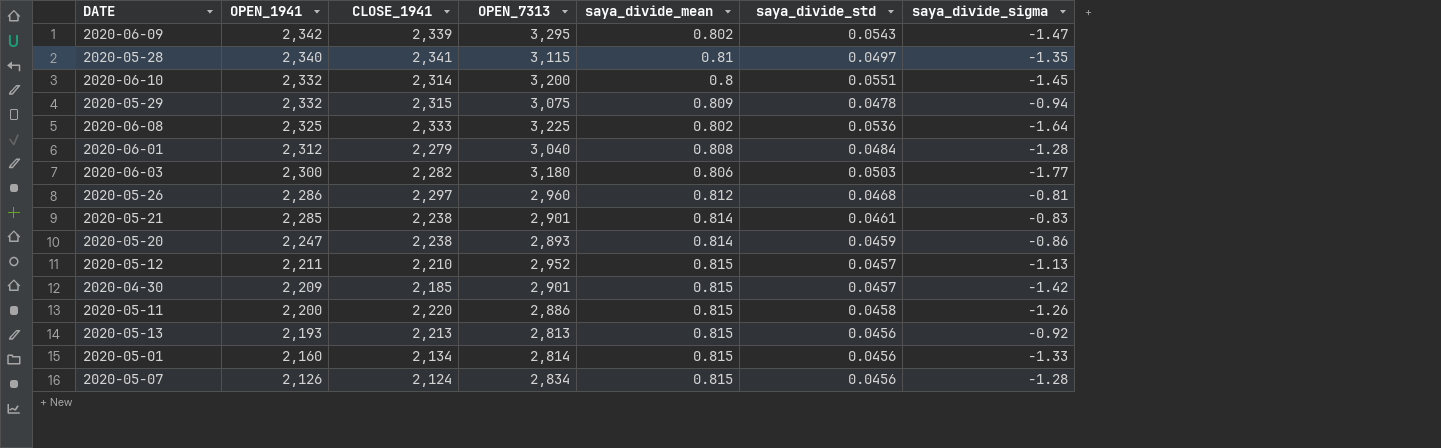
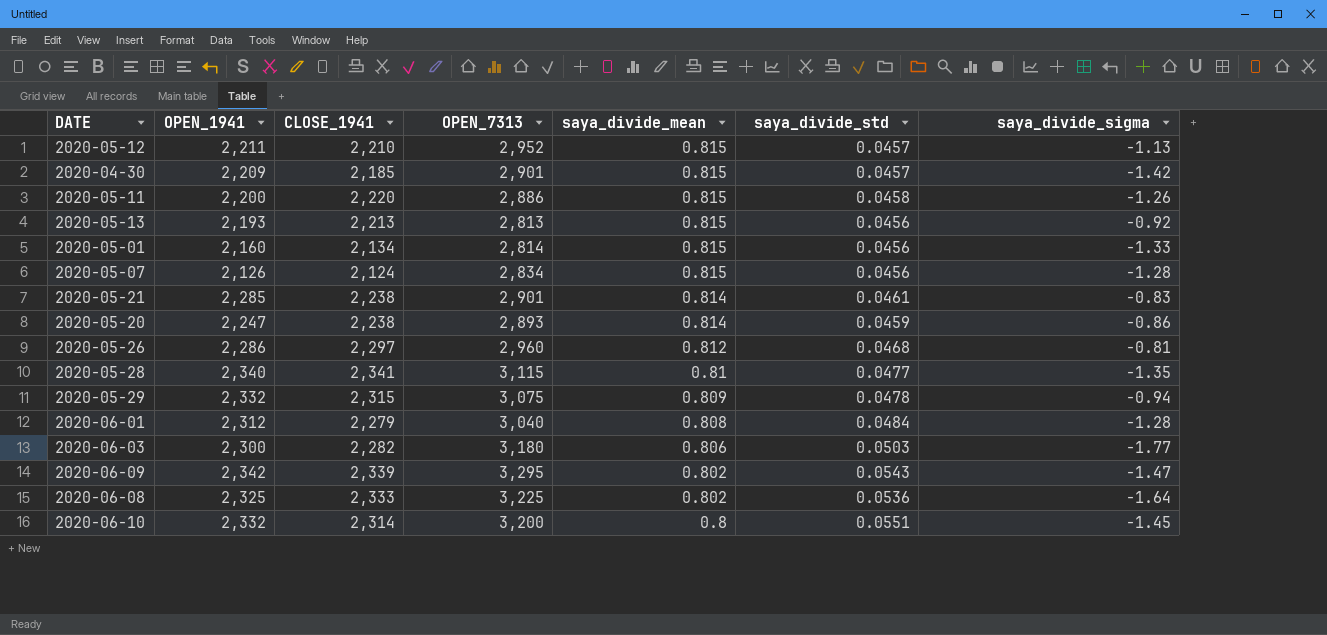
row order: OPEN_1941 descending -> saya_divide_mean descending
2020-05-28 | saya_divide_std: 0.0497 -> 0.0477

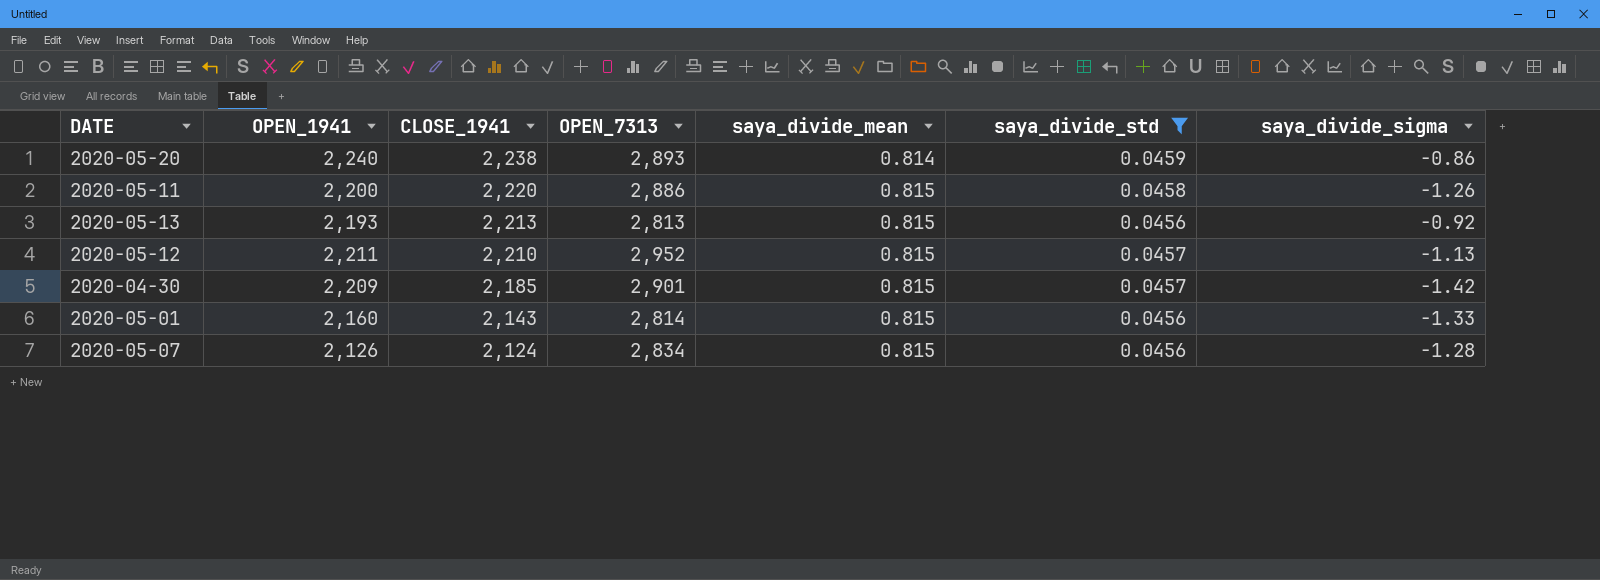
filter: none -> saya_divide_std <= 0.0459
row order: saya_divide_mean descending -> CLOSE_1941 descending
2020-05-20 | OPEN_1941: 2,247 -> 2,240
2020-05-01 | CLOSE_1941: 2,134 -> 2,143

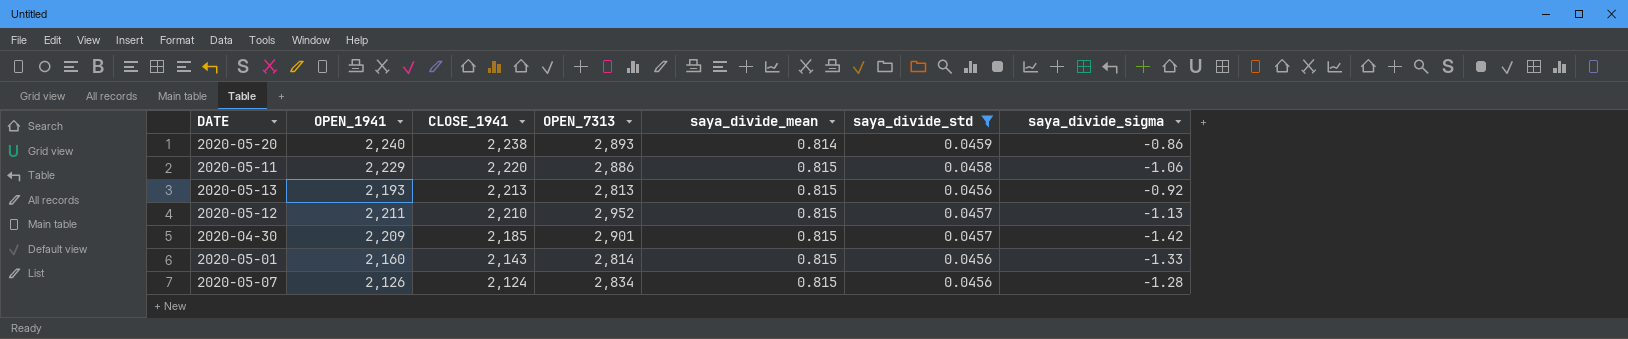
2020-05-11 | OPEN_1941: 2,200 -> 2,229
2020-05-11 | saya_divide_sigma: -1.26 -> -1.06

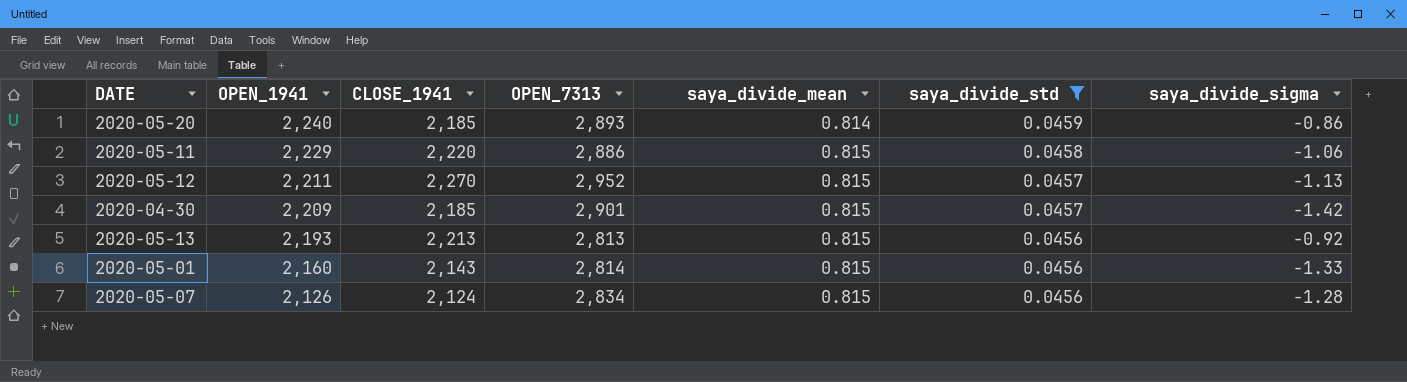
row order: CLOSE_1941 descending -> OPEN_1941 descending
2020-05-20 | CLOSE_1941: 2,238 -> 2,185
2020-05-12 | CLOSE_1941: 2,210 -> 2,270

